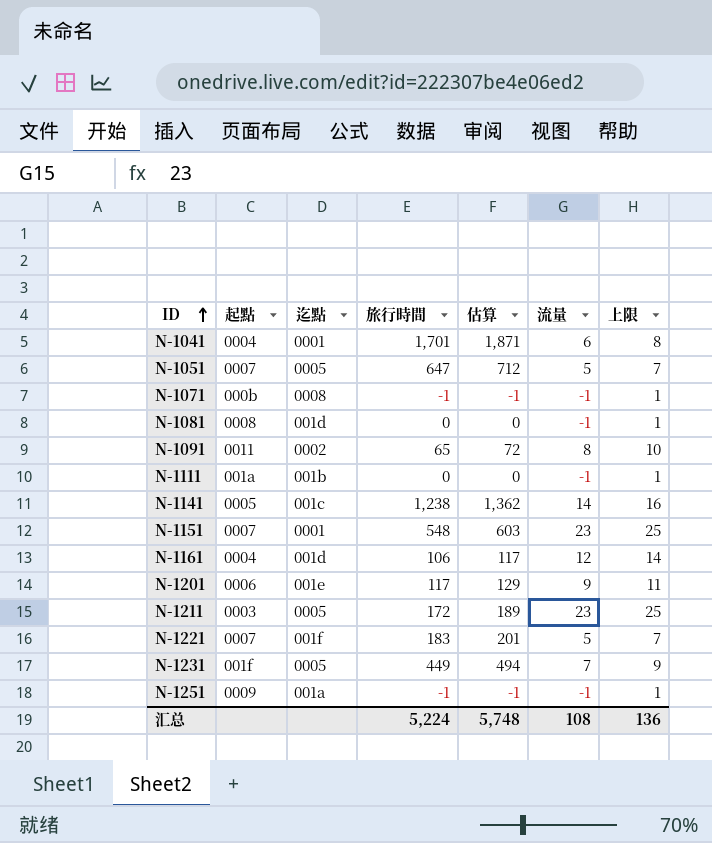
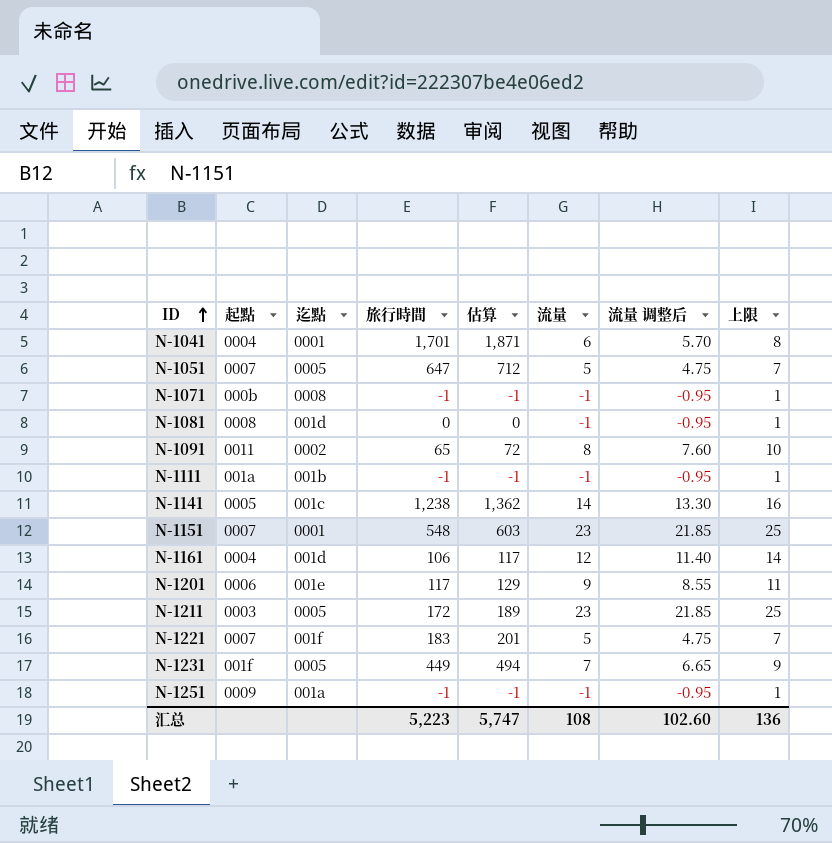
column 流量 调整后 | formula: none -> [流量] * 0.95
N-1111 | 旅行時間: 0 -> -1
N-1111 | 估算: 0 -> -1
汇总 | 旅行時間: 5,224 -> 5,223
汇总 | 估算: 5,748 -> 5,747

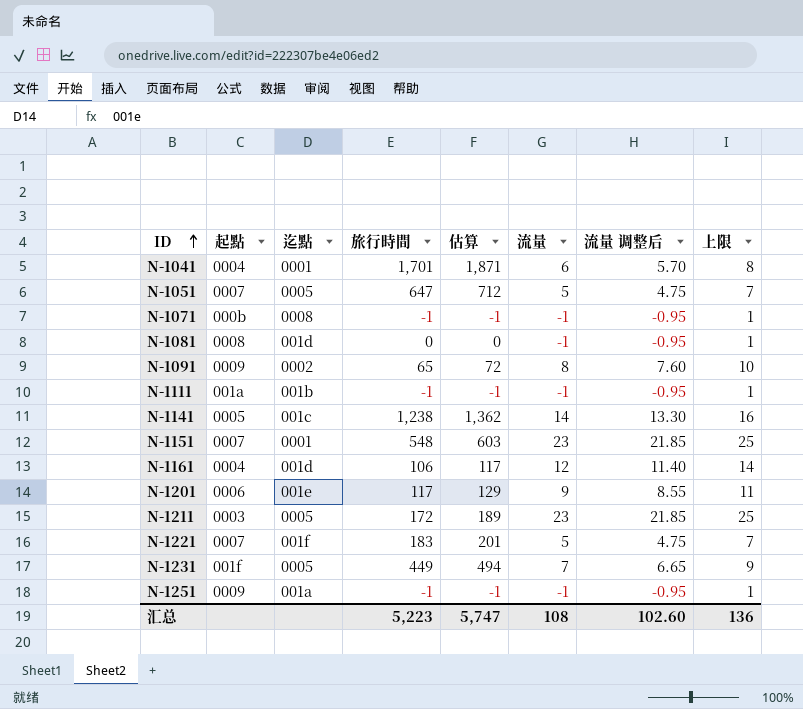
N-1091 | 起點: 0011 -> 0009

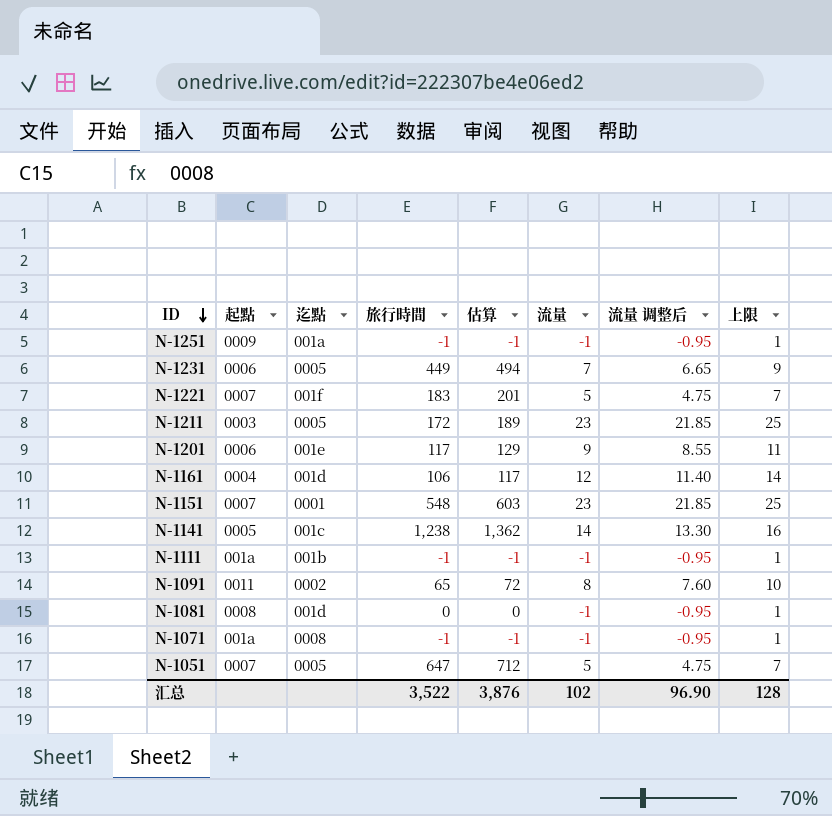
row order: ID ascending -> ID descending
row N-1041: 0004 | 0001 | 1,701 | 1,871 | 6 | 5.70 | 8 -> none
N-1231 | 起點: 001f -> 0006
N-1091 | 起點: 0009 -> 0011
N-1071 | 起點: 000b -> 001a
汇总 | 旅行時間: 5,223 -> 3,522
汇总 | 估算: 5,747 -> 3,876
汇总 | 流量: 108 -> 102
汇总 | 流量 调整后: 102.60 -> 96.90
汇总 | 上限: 136 -> 128

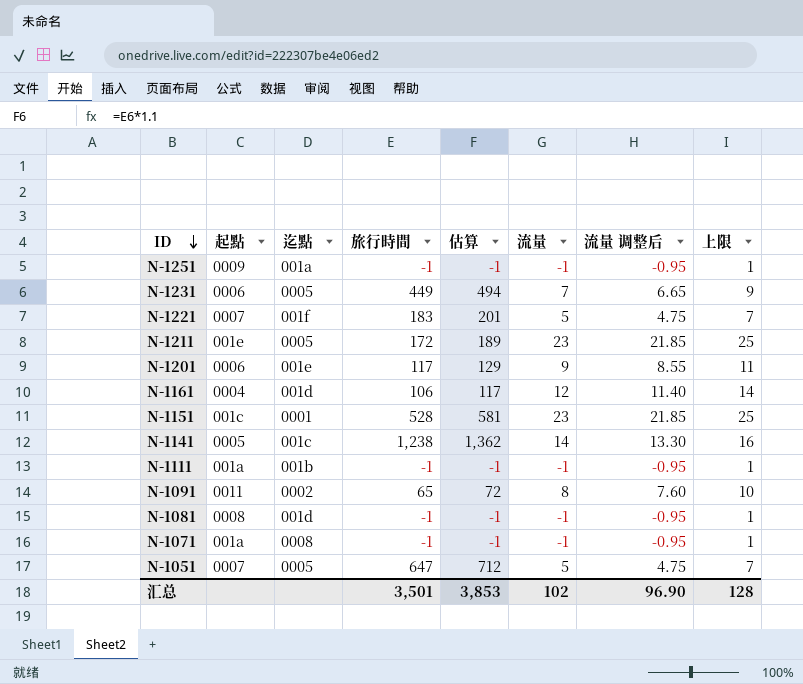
N-1211 | 起點: 0003 -> 001e
N-1151 | 起點: 0007 -> 001c
N-1151 | 旅行時間: 548 -> 528
N-1151 | 估算: 603 -> 581
N-1081 | 旅行時間: 0 -> -1
N-1081 | 估算: 0 -> -1
汇总 | 旅行時間: 3,522 -> 3,501
汇总 | 估算: 3,876 -> 3,853

